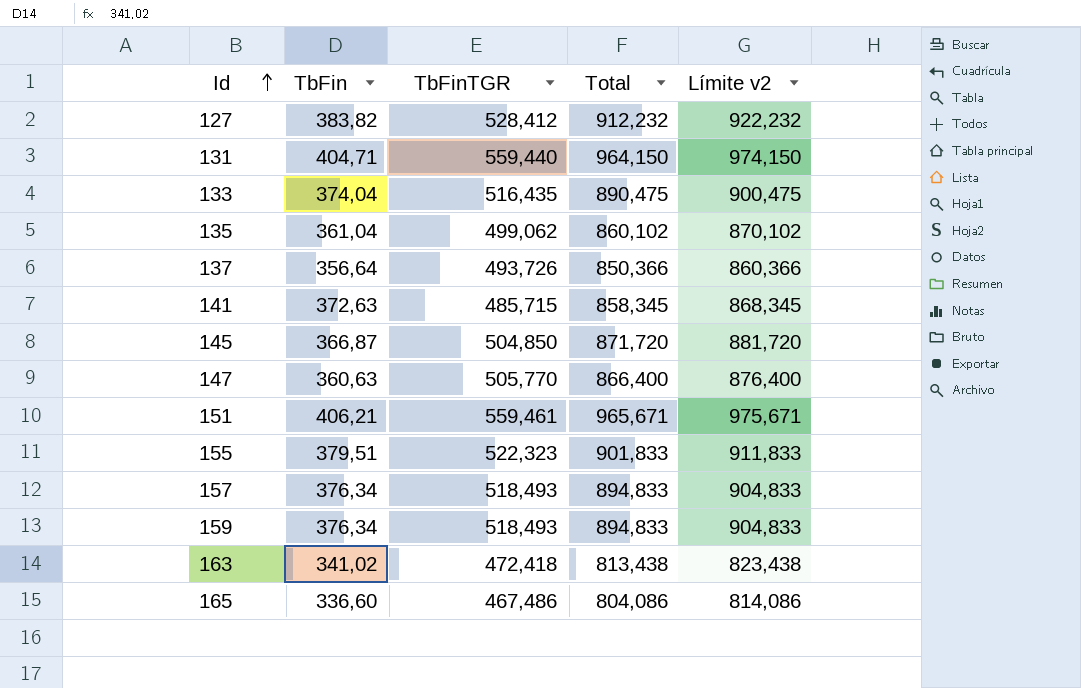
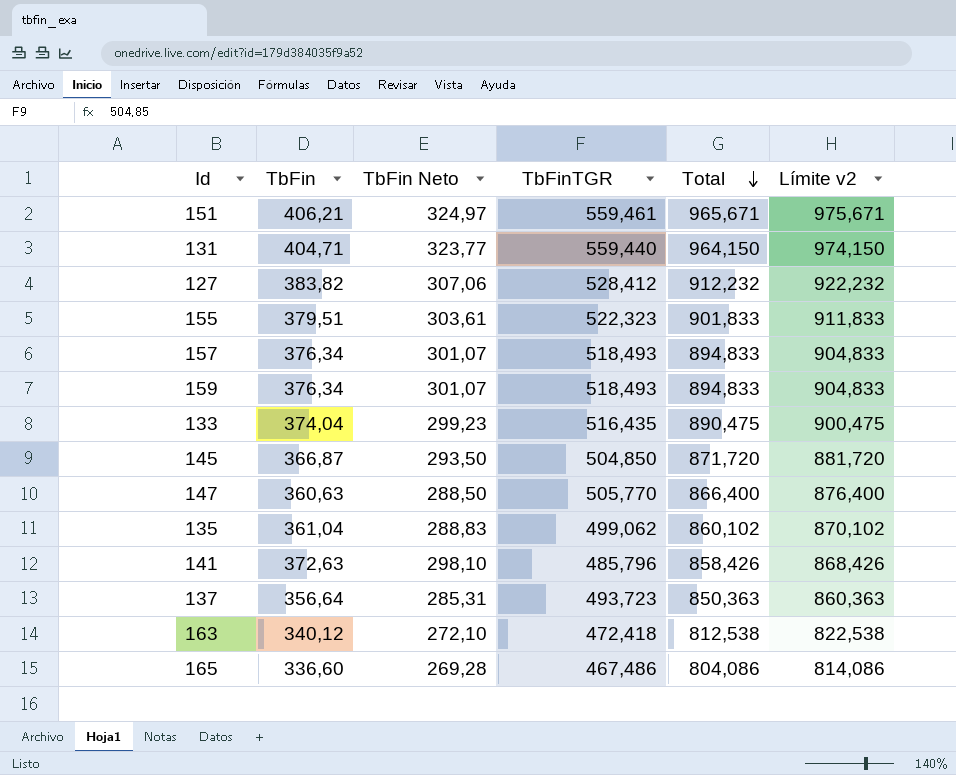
row order: Id ascending -> Total descending
column TbFin Neto | formula: none -> [TbFin] * 0,8
141 | TbFinTGR: 485,715 -> 485,796
141 | Total: 858,345 -> 858,426
141 | Límite v2: 868,345 -> 868,426
137 | TbFinTGR: 493,726 -> 493,723
137 | Total: 850,366 -> 850,363
137 | Límite v2: 860,366 -> 860,363
163 | TbFin: 341,02 -> 340,12
163 | Total: 813,438 -> 812,538
163 | Límite v2: 823,438 -> 822,538

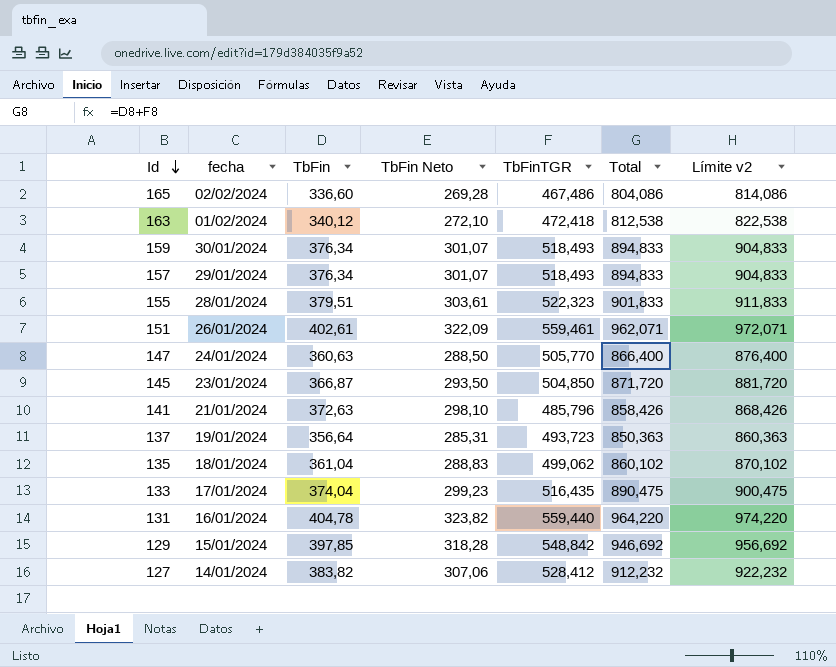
row order: Total descending -> Id descending
column fecha | position: none -> 2
151 | TbFin: 406,21 -> 402,61
151 | TbFin Neto: 324,97 -> 322,09
151 | Total: 965,671 -> 962,071
151 | Límite v2: 975,671 -> 972,071
131 | TbFin: 404,71 -> 404,78
131 | TbFin Neto: 323,77 -> 323,82
131 | Total: 964,150 -> 964,220
131 | Límite v2: 974,150 -> 974,220
row 129: none -> 15/01/2024 | 397,85 | 318,28 | 548,842 | 946,692 | 956,692

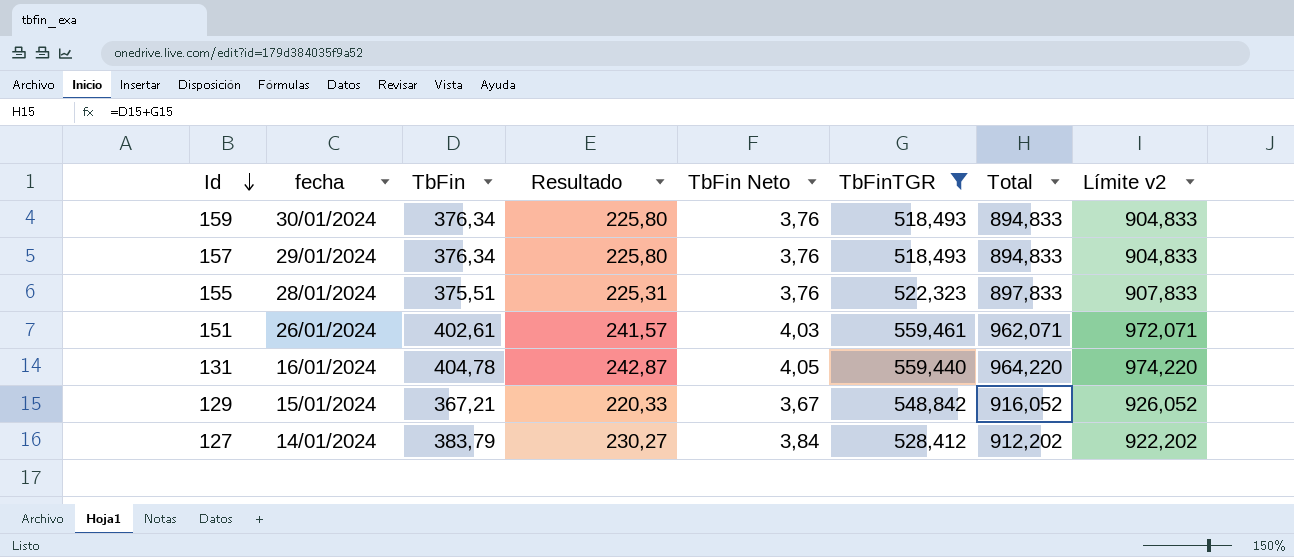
filter: none -> TbFinTGR >= 518,493
column Resultado | formula: none -> [TbFin] * 0,6
column TbFin Neto | formula: [TbFin] * 0,8 -> [TbFin] * 0,01
155 | TbFin: 379,51 -> 375,51
155 | Total: 901,833 -> 897,833
155 | Límite v2: 911,833 -> 907,833
129 | TbFin: 397,85 -> 367,21
129 | Total: 946,692 -> 916,052
129 | Límite v2: 956,692 -> 926,052
127 | TbFin: 383,82 -> 383,79
127 | Total: 912,232 -> 912,202
127 | Límite v2: 922,232 -> 922,202

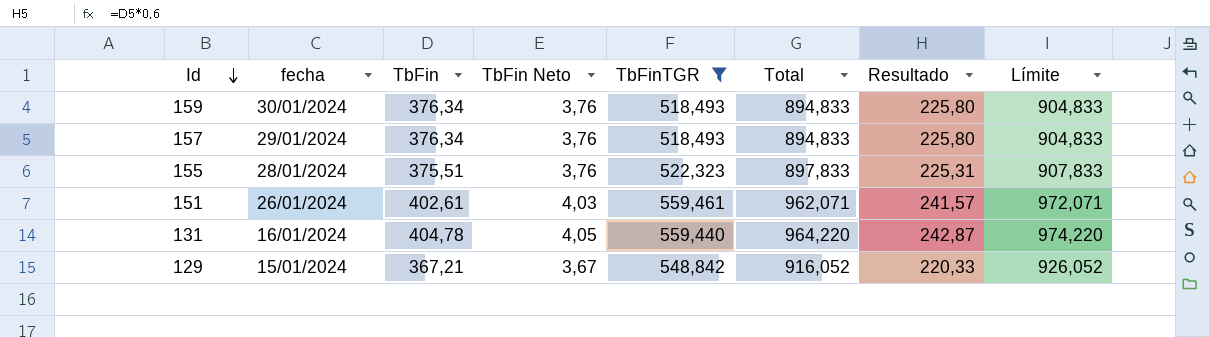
column Resultado | position: 4 -> 7
column name: Límite v2 -> Límite
row 127: 14/01/2024 | 383,79 | 230,27 | 3,84 | 528,412 | 912,202 | 922,202 -> none

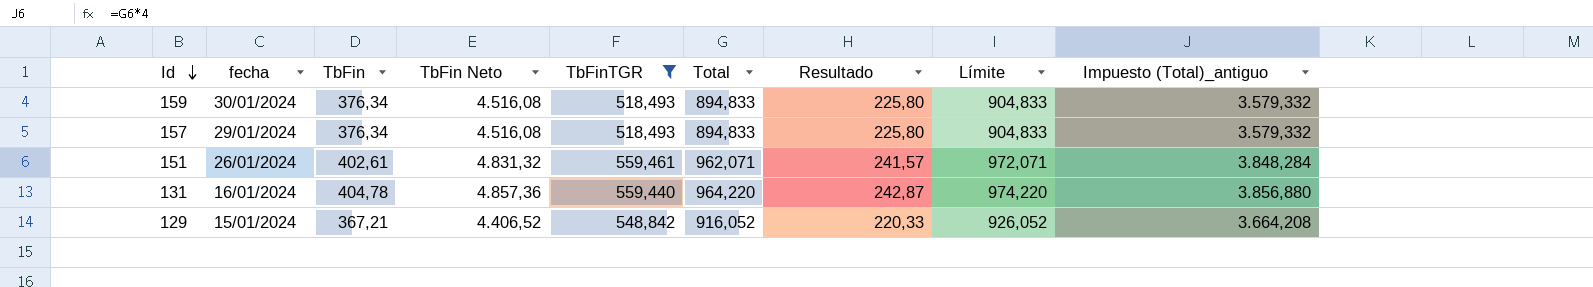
column TbFin Neto | formula: [TbFin] * 0,01 -> [TbFin] * 12
column Impuesto (Total)_antiguo | formula: none -> [Total] * 4
row 155: 28/01/2024 | 375,51 | 3,76 | 522,323 | 897,833 | 225,31 | 907,833 -> none

